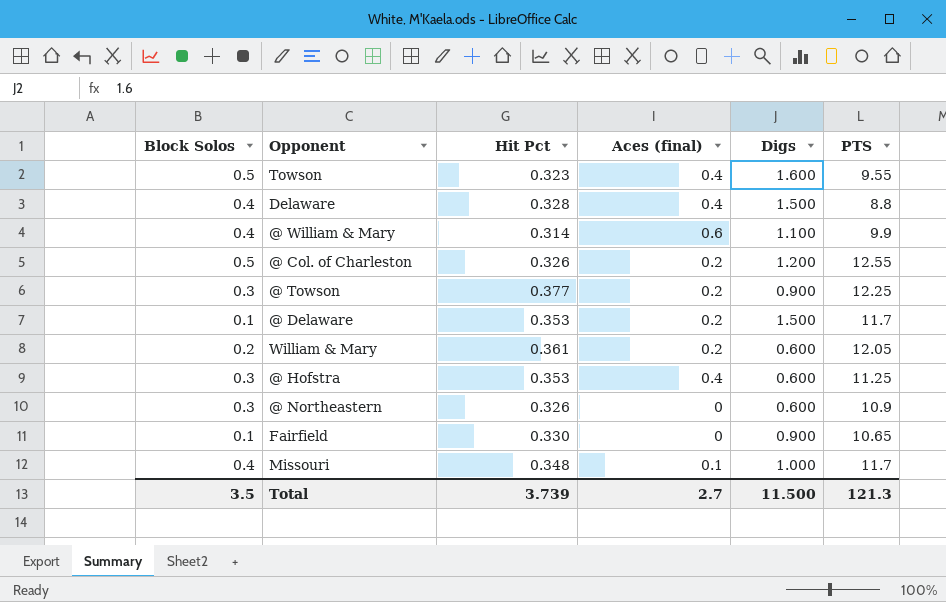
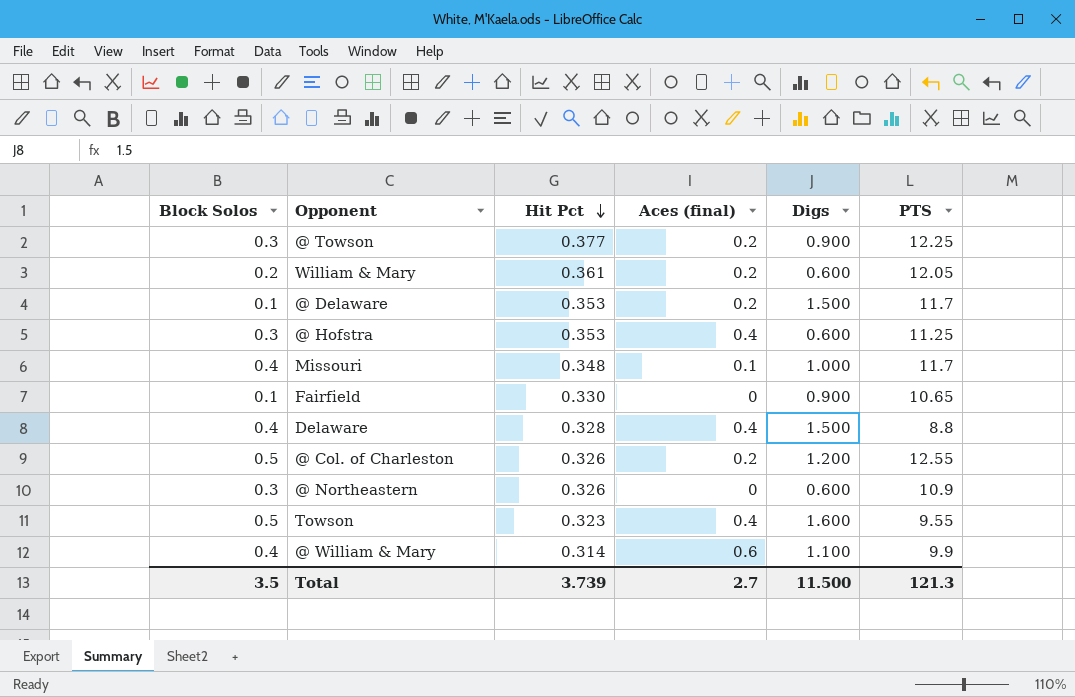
row order: none -> Hit Pct descending

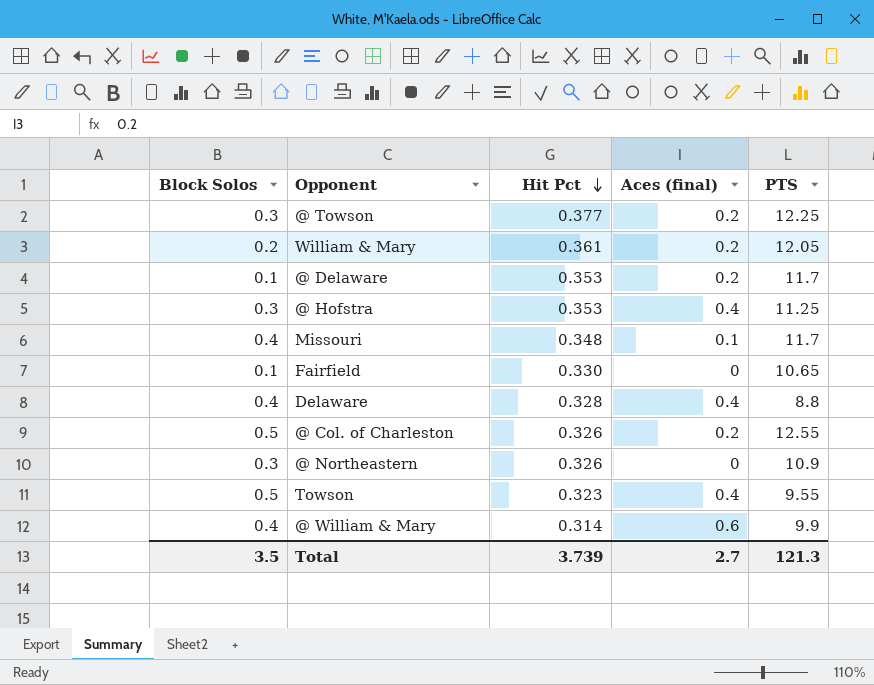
column Digs | position: 5 -> none

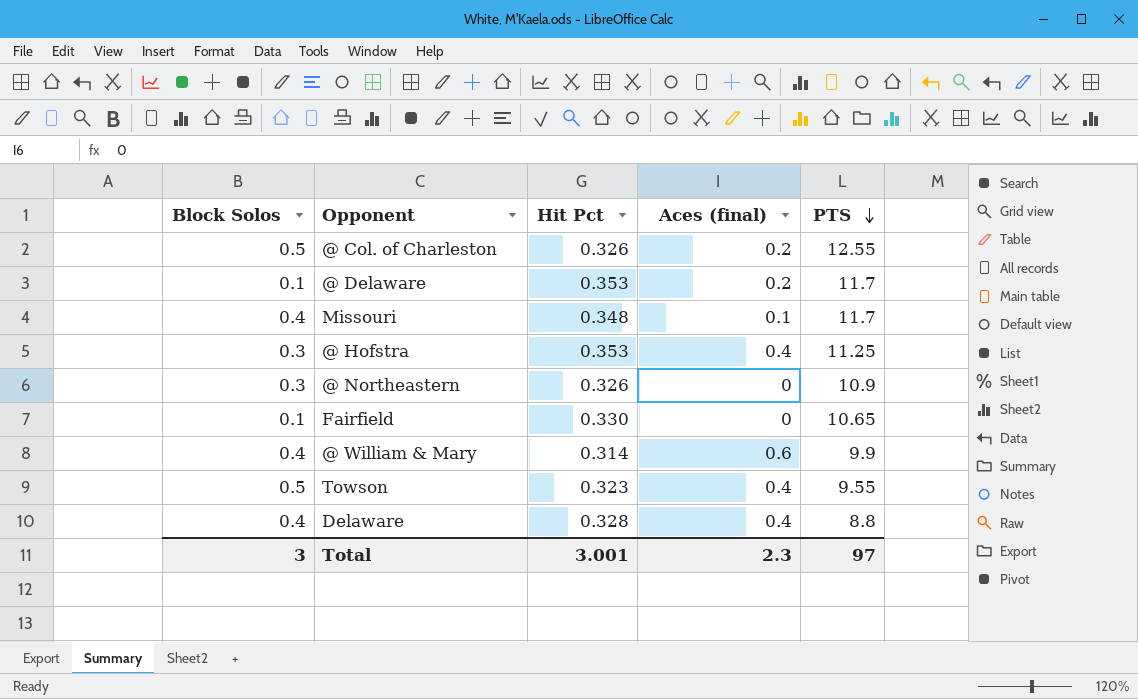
row order: Hit Pct descending -> PTS descending
row @ Towson: 0.3 | 0.377 | 0.2 | 12.25 -> none
row William & Mary: 0.2 | 0.361 | 0.2 | 12.05 -> none
Total | Block Solos: 3.5 -> 3
Total | Hit Pct: 3.739 -> 3.001
Total | Aces (final): 2.7 -> 2.3
Total | PTS: 121.3 -> 97

